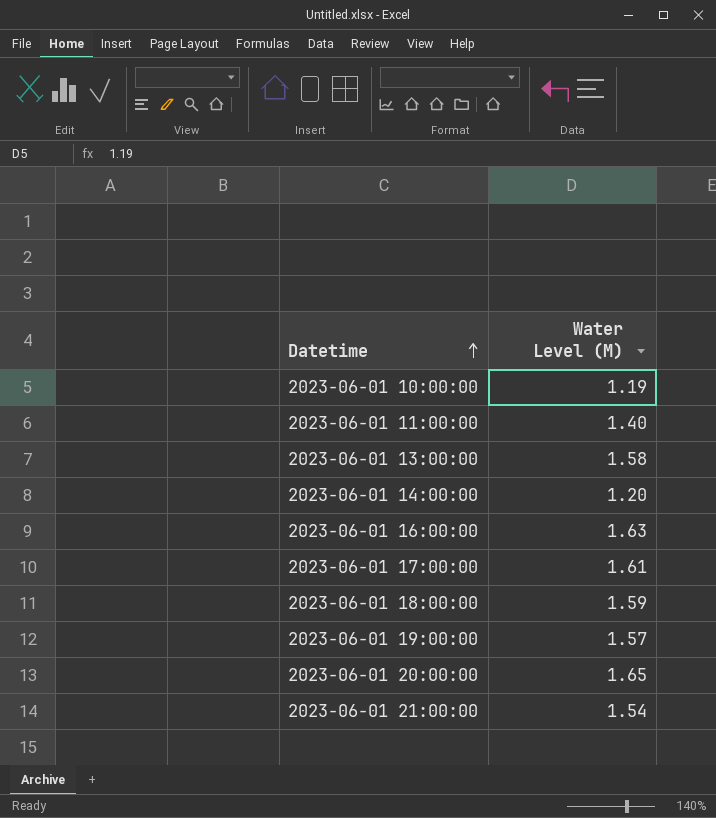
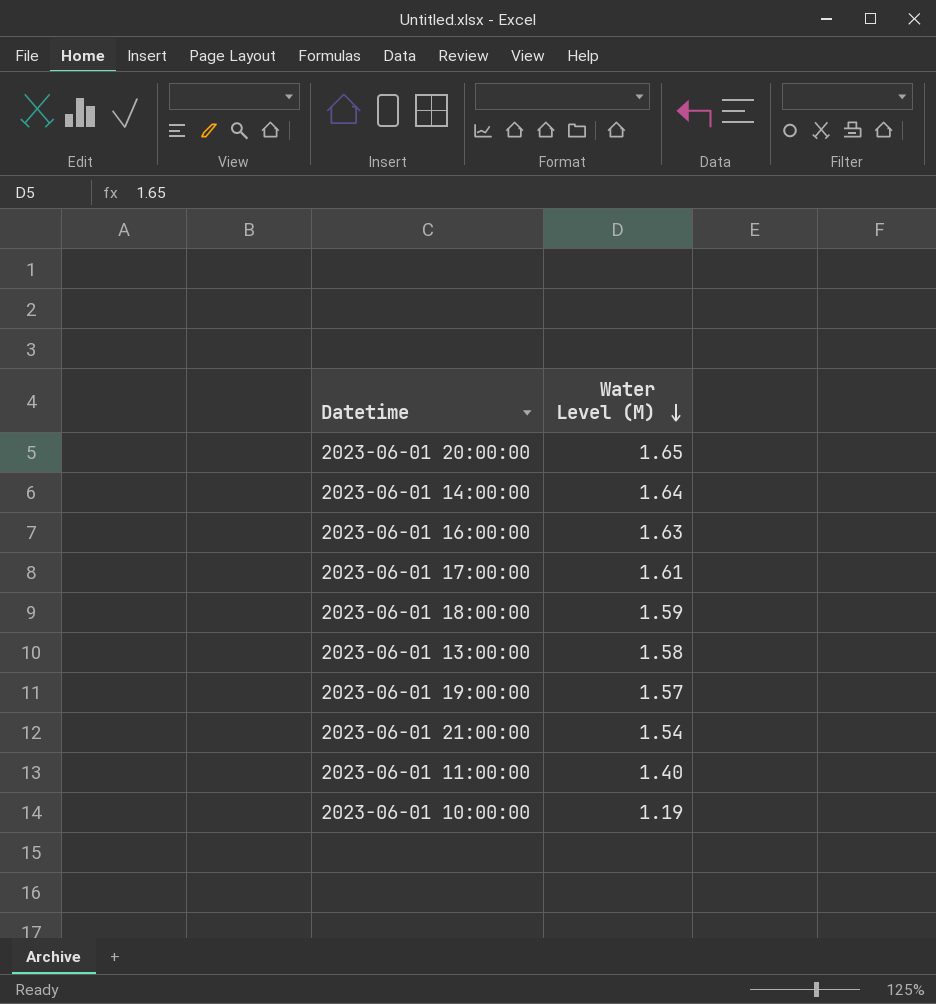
row order: Datetime ascending -> Water Level (M) descending
2023-06-01 14:00:00 | Water Level (M): 1.20 -> 1.64

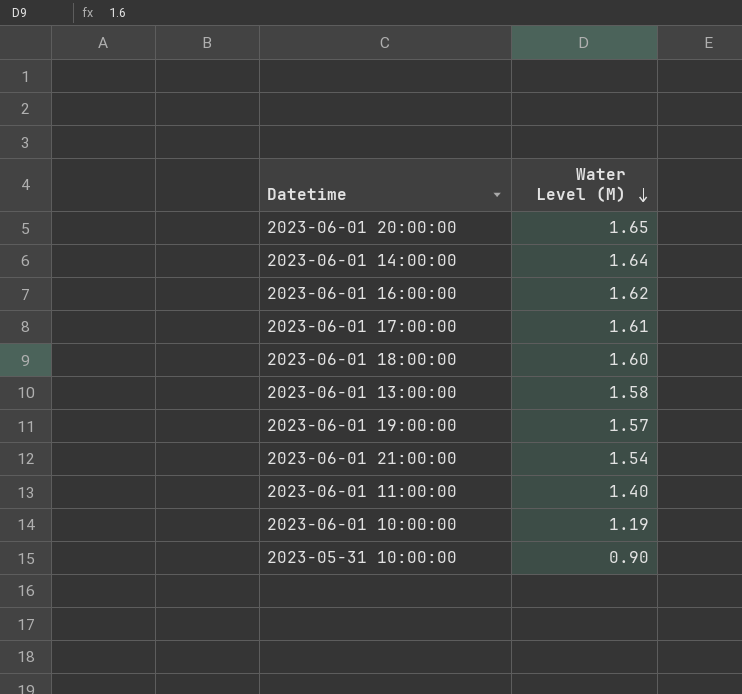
2023-06-01 16:00:00 | Water Level (M): 1.63 -> 1.62
2023-06-01 18:00:00 | Water Level (M): 1.59 -> 1.60
row 2023-05-31 10:00:00: none -> 0.90

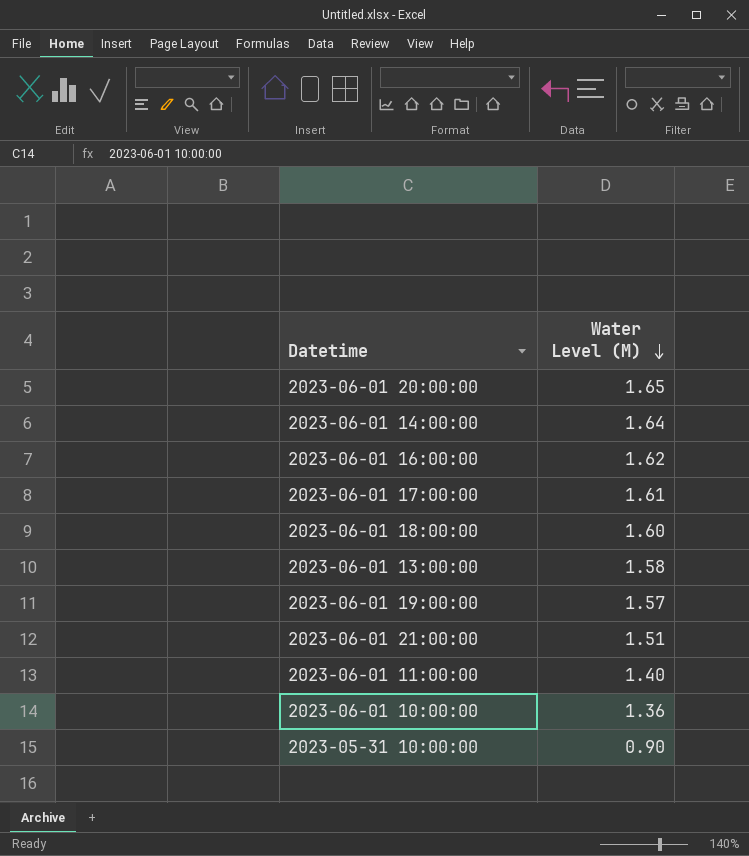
2023-06-01 21:00:00 | Water Level (M): 1.54 -> 1.51
2023-06-01 10:00:00 | Water Level (M): 1.19 -> 1.36

